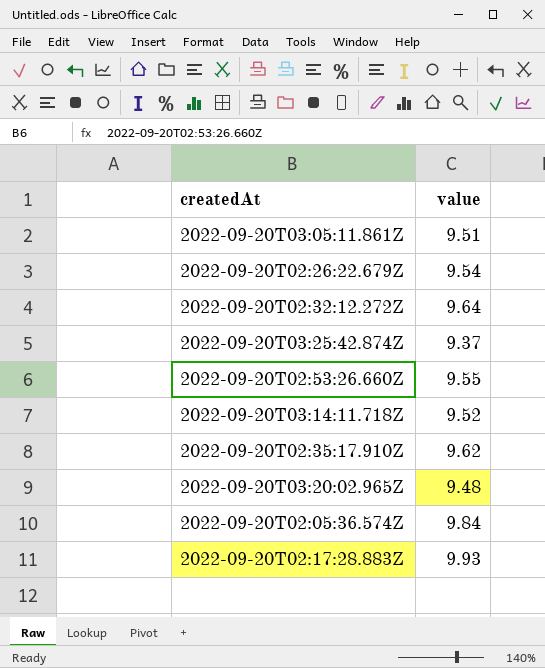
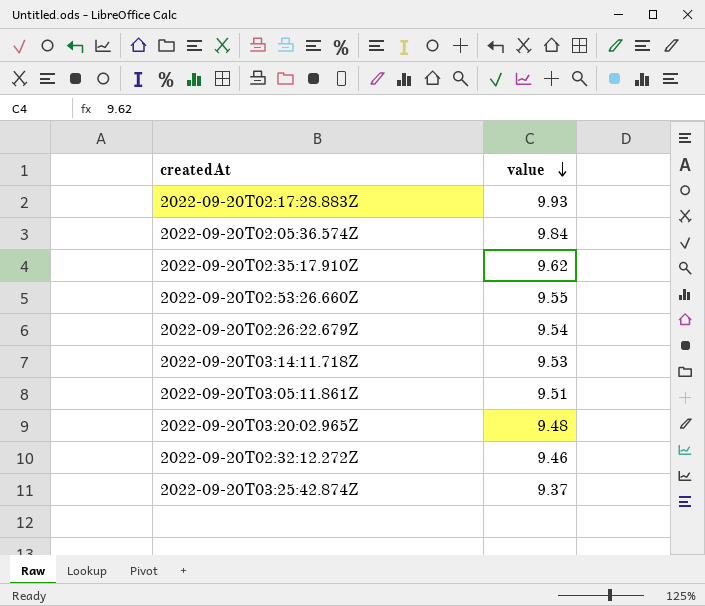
row order: none -> value descending
2022-09-20T03:14:11.718Z | value: 9.52 -> 9.53
2022-09-20T02:32:12.272Z | value: 9.64 -> 9.46

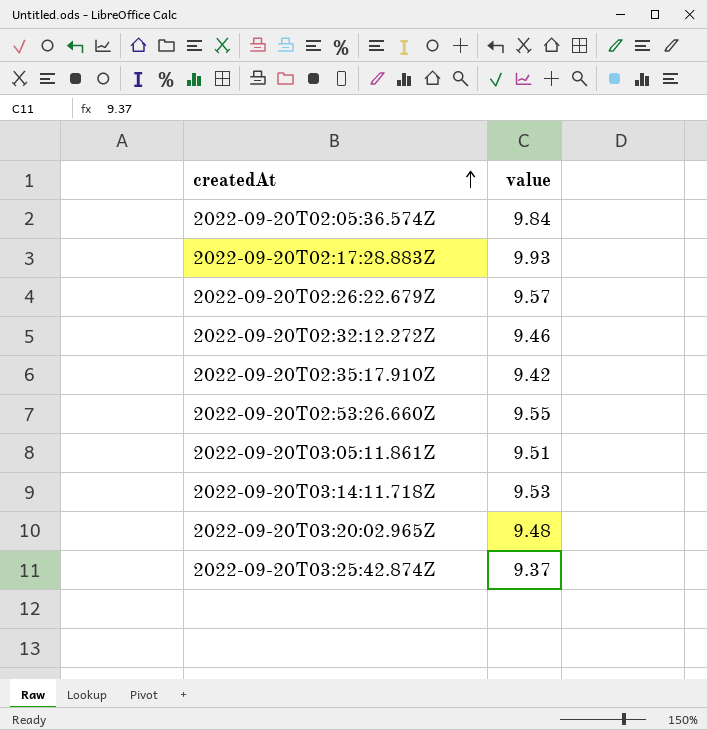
row order: value descending -> createdAt ascending
2022-09-20T02:26:22.679Z | value: 9.54 -> 9.57
2022-09-20T02:35:17.910Z | value: 9.62 -> 9.42

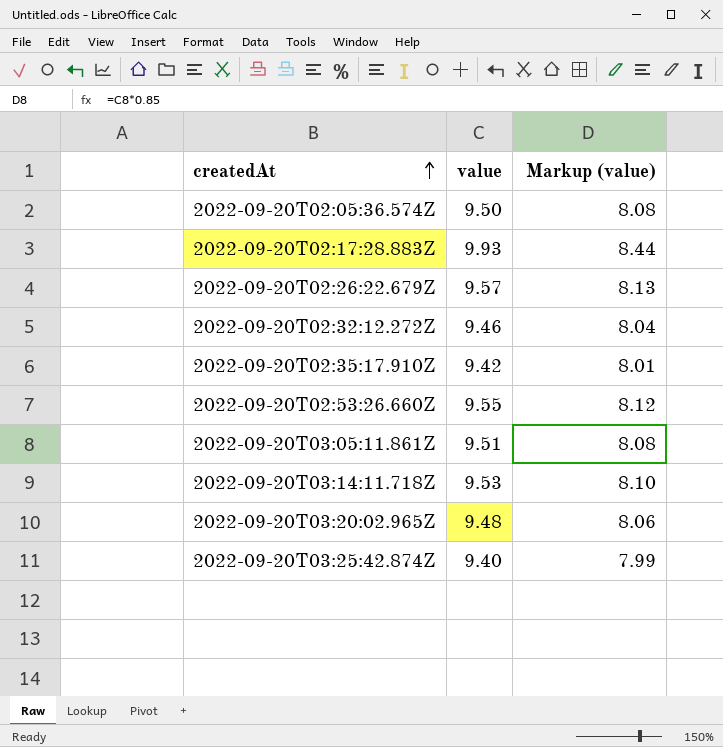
column Markup (value) | formula: none -> [value] * 0.85
2022-09-20T02:05:36.574Z | value: 9.84 -> 9.50
2022-09-20T03:25:42.874Z | value: 9.37 -> 9.40

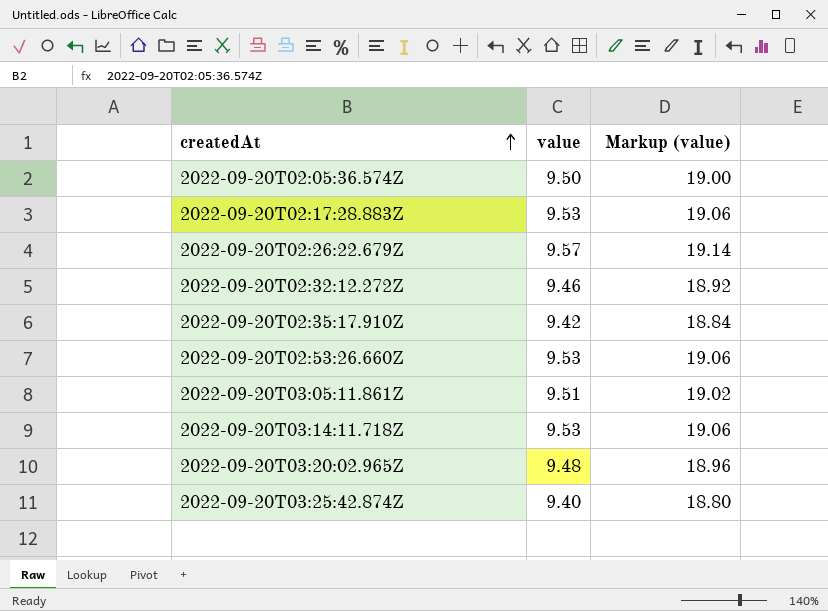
column Markup (value) | formula: [value] * 0.85 -> [value] * 2
2022-09-20T02:17:28.883Z | value: 9.93 -> 9.53
2022-09-20T02:53:26.660Z | value: 9.55 -> 9.53

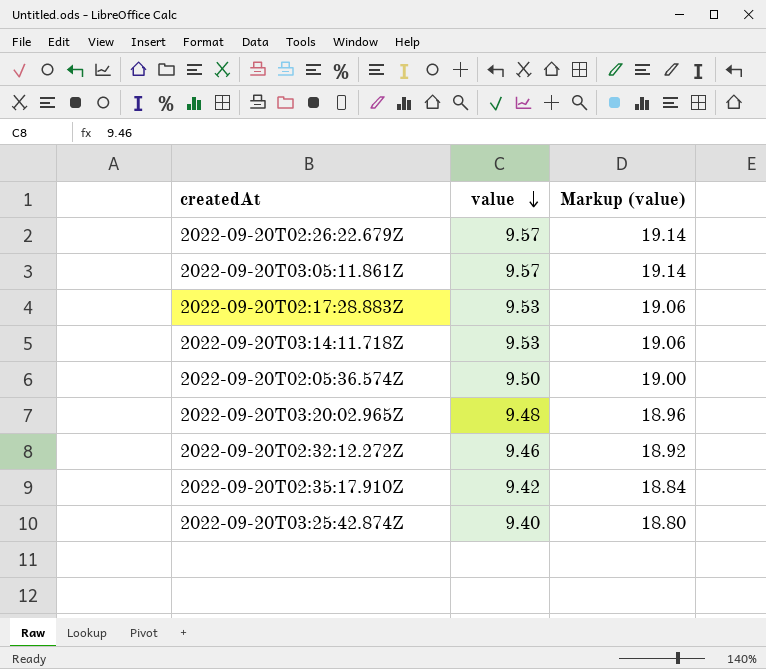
row order: createdAt ascending -> value descending
row 2022-09-20T02:53:26.660Z: 9.53 | 19.06 -> none
2022-09-20T03:05:11.861Z | value: 9.51 -> 9.57
2022-09-20T03:05:11.861Z | Markup (value): 19.02 -> 19.14

